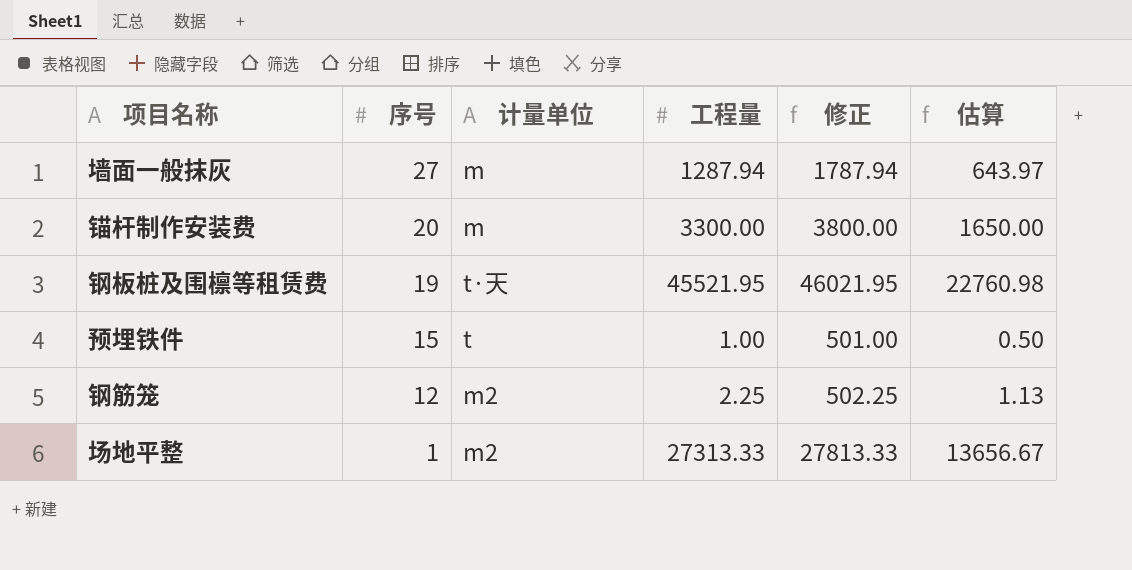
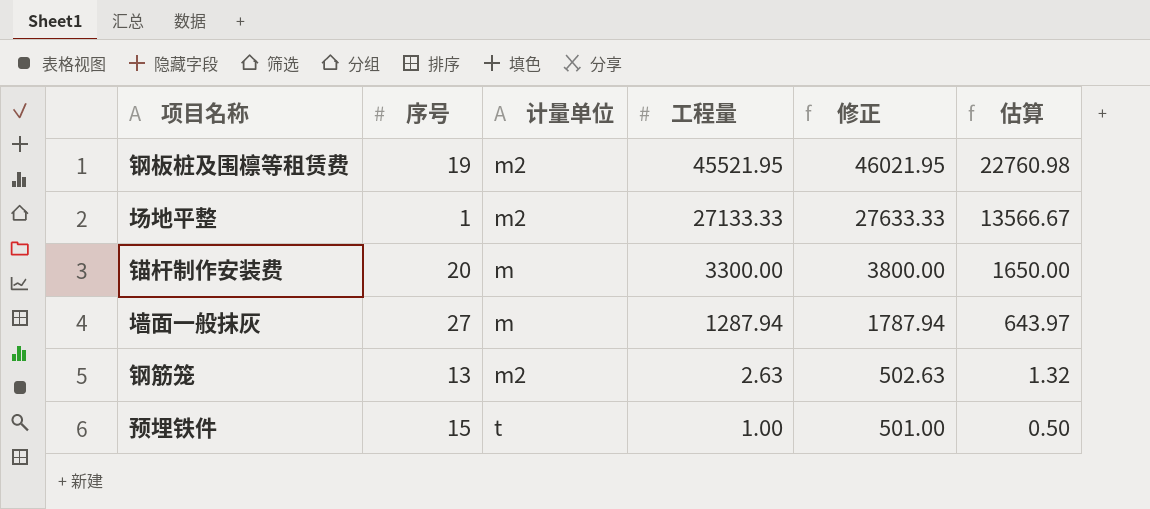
row order: 序号 descending -> 工程量 descending
钢板桩及围檩等租赁费 | 计量单位: t·天 -> m2
场地平整 | 工程量: 27313.33 -> 27133.33
场地平整 | 修正: 27813.33 -> 27633.33
场地平整 | 估算: 13656.67 -> 13566.67
钢筋笼 | 序号: 12 -> 13
钢筋笼 | 工程量: 2.25 -> 2.63
钢筋笼 | 修正: 502.25 -> 502.63
钢筋笼 | 估算: 1.13 -> 1.32

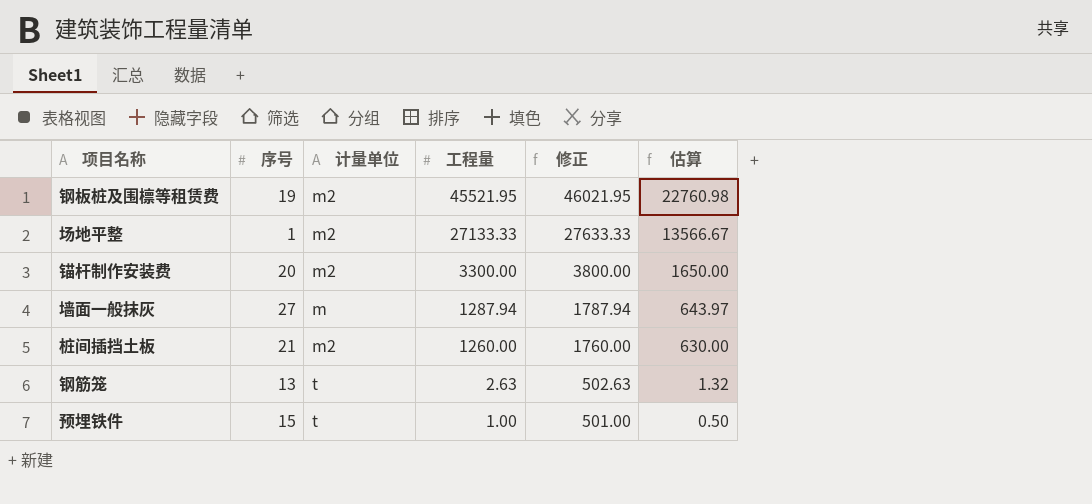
锚杆制作安装费 | 计量单位: m -> m2
row 桩间插挡土板: none -> 21 | m2 | 1260.00 | 1760.00 | 630.00
钢筋笼 | 计量单位: m2 -> t

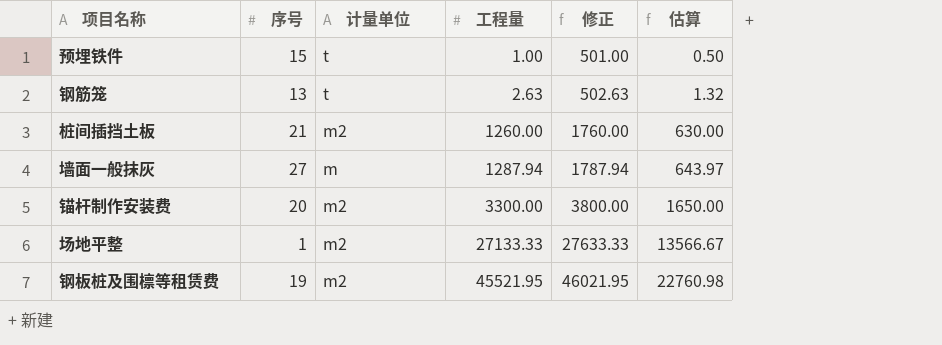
row order: 工程量 descending -> 工程量 ascending

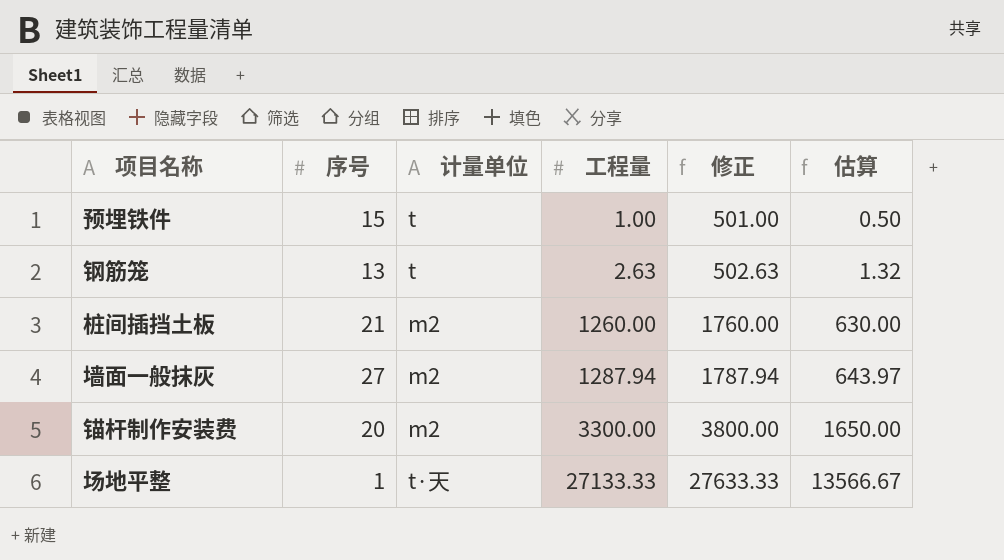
row 钢板桩及围檩等租赁费: 19 | m2 | 45521.95 | 46021.95 | 22760.98 -> none
墙面一般抹灰 | 计量单位: m -> m2
场地平整 | 计量单位: m2 -> t·天

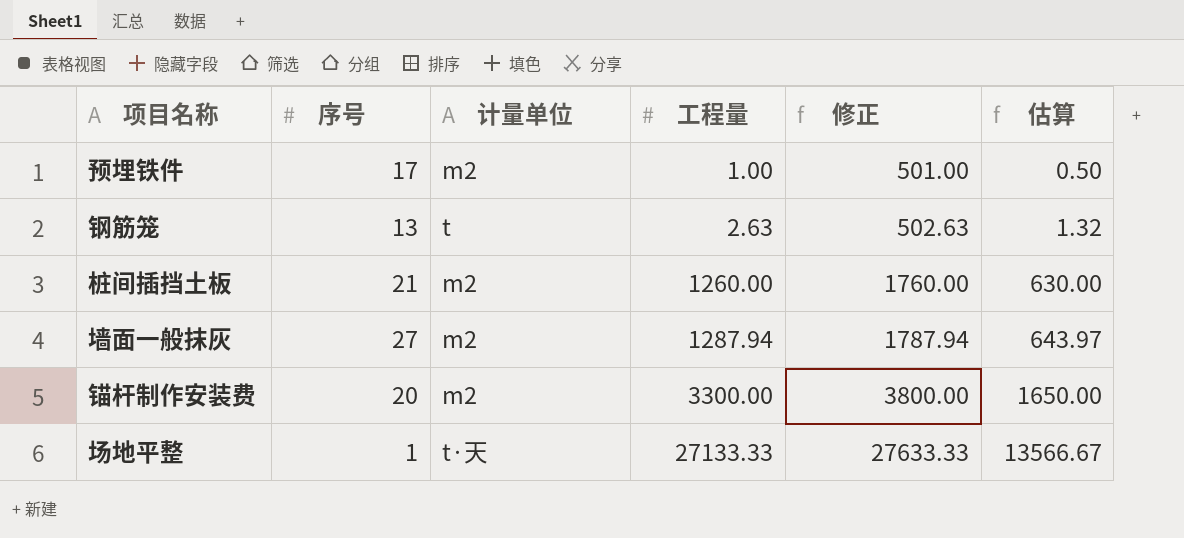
预埋铁件 | 序号: 15 -> 17
预埋铁件 | 计量单位: t -> m2

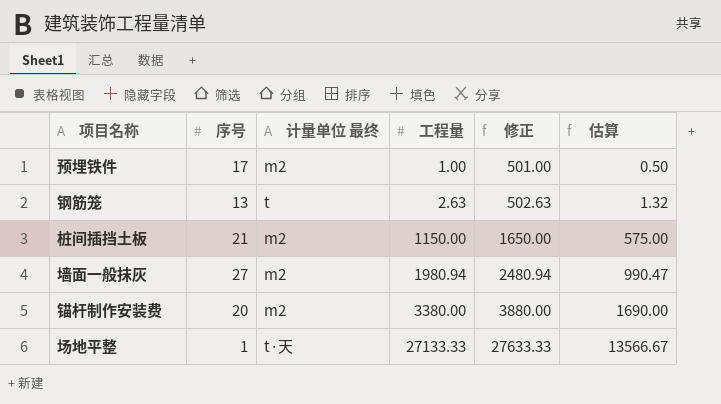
column name: 计量单位 -> 计量单位 最终
桩间插挡土板 | 工程量: 1260.00 -> 1150.00
桩间插挡土板 | 修正: 1760.00 -> 1650.00
桩间插挡土板 | 估算: 630.00 -> 575.00
墙面一般抹灰 | 工程量: 1287.94 -> 1980.94
墙面一般抹灰 | 修正: 1787.94 -> 2480.94
墙面一般抹灰 | 估算: 643.97 -> 990.47
锚杆制作安装费 | 工程量: 3300.00 -> 3380.00
锚杆制作安装费 | 修正: 3800.00 -> 3880.00
锚杆制作安装费 | 估算: 1650.00 -> 1690.00

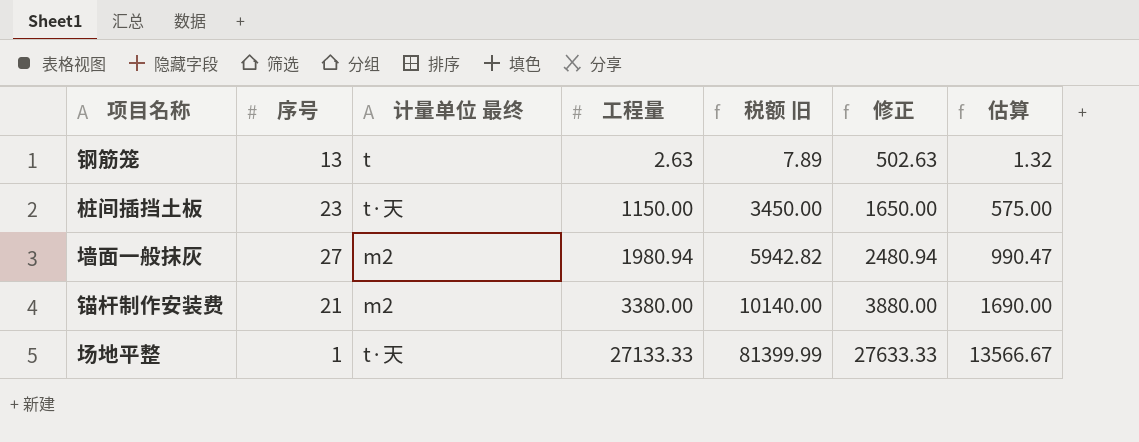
column 税额 旧 | formula: none -> [工程量] * 3
row 预埋铁件: 17 | m2 | 1.00 | 501.00 | 0.50 -> none
桩间插挡土板 | 序号: 21 -> 23
桩间插挡土板 | 计量单位 最终: m2 -> t·天
锚杆制作安装费 | 序号: 20 -> 21

